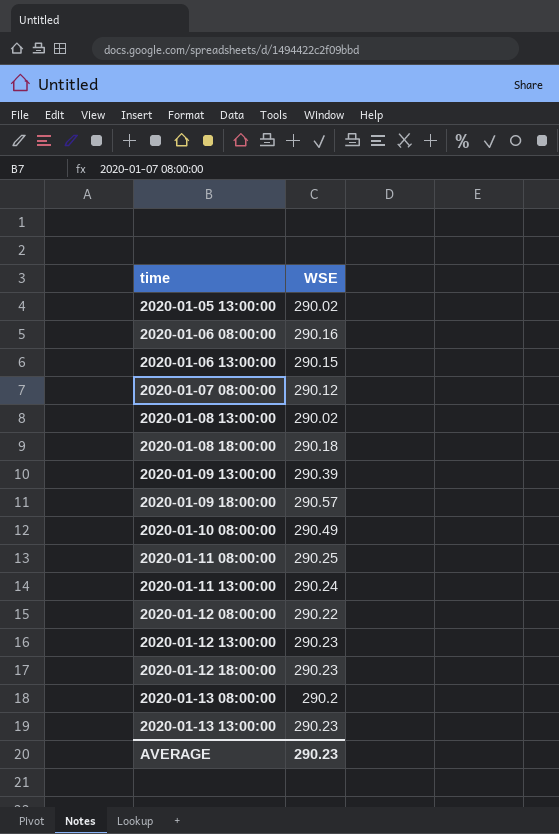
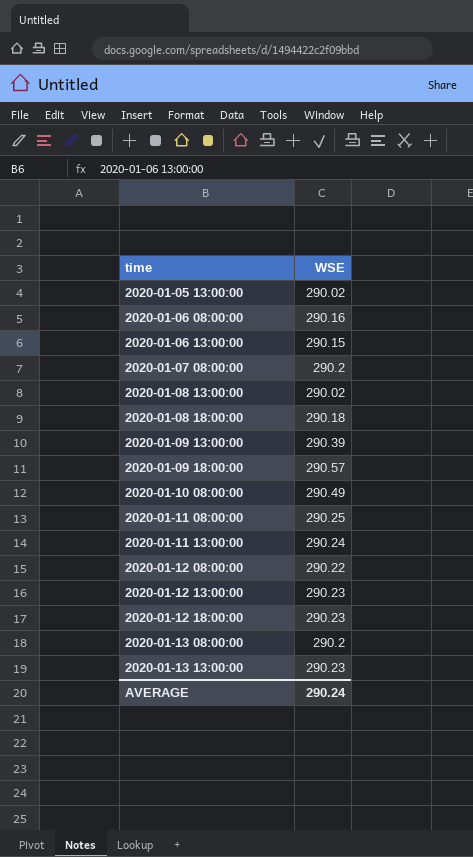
2020-01-07 08:00:00 | WSE: 290.12 -> 290.2
AVERAGE | WSE: 290.23 -> 290.24

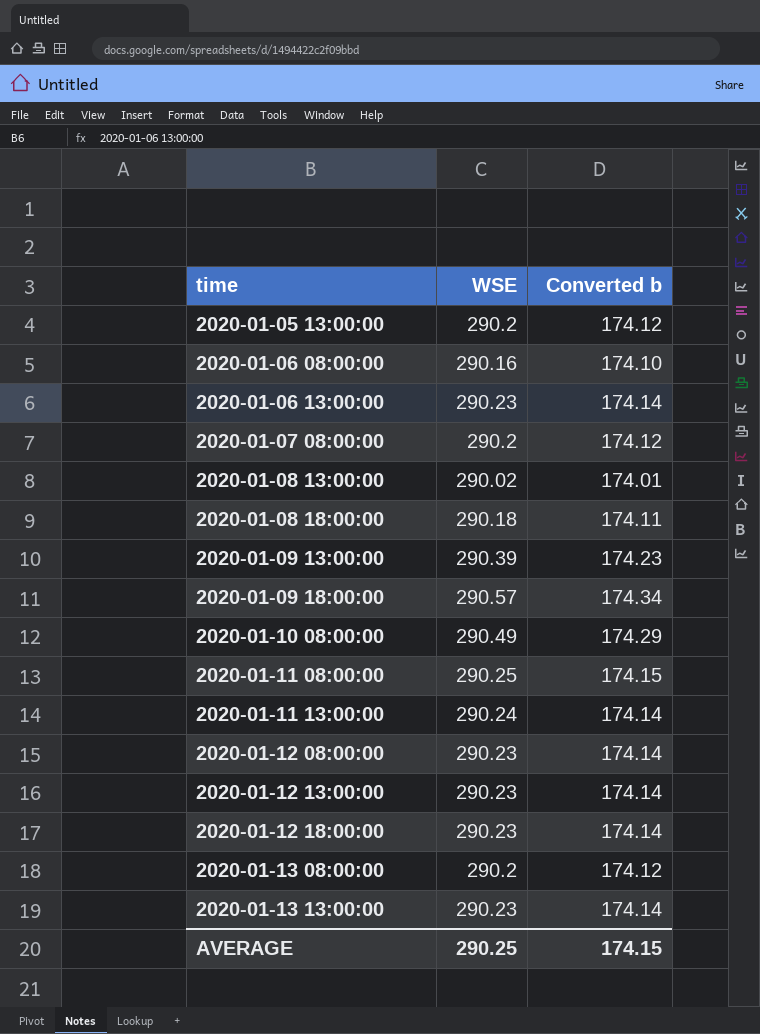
column Converted b | formula: none -> [WSE] * 0.6
2020-01-05 13:00:00 | WSE: 290.02 -> 290.2
2020-01-06 13:00:00 | WSE: 290.15 -> 290.23
2020-01-12 08:00:00 | WSE: 290.22 -> 290.23
AVERAGE | WSE: 290.24 -> 290.25

